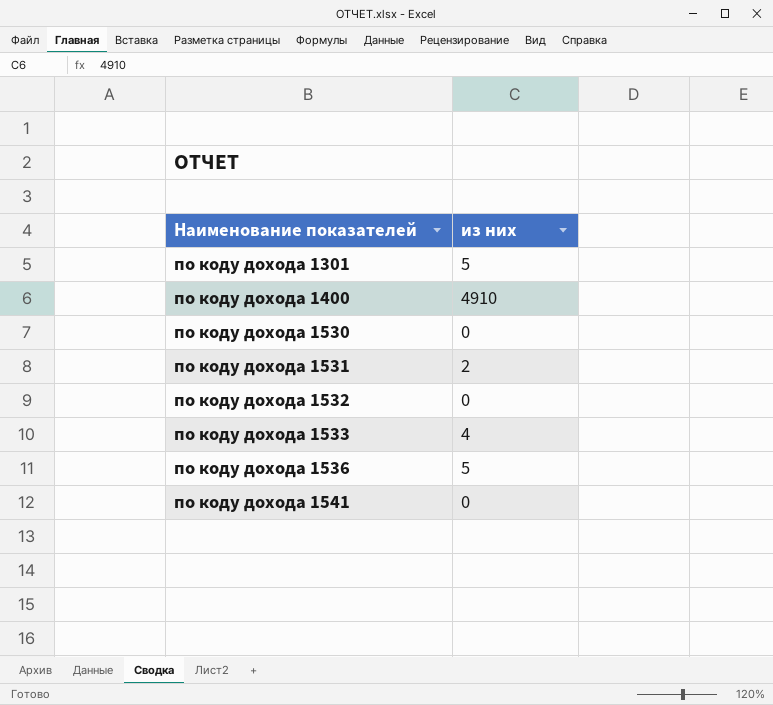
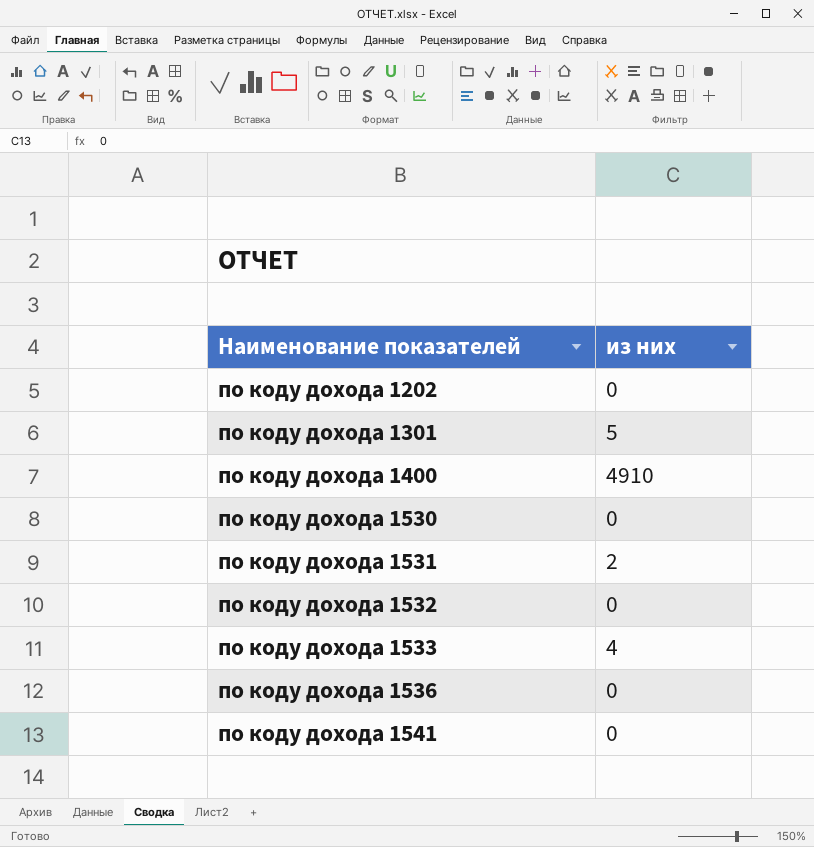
row по коду дохода 1202: none -> 0
по коду дохода 1536 | из них: 5 -> 0

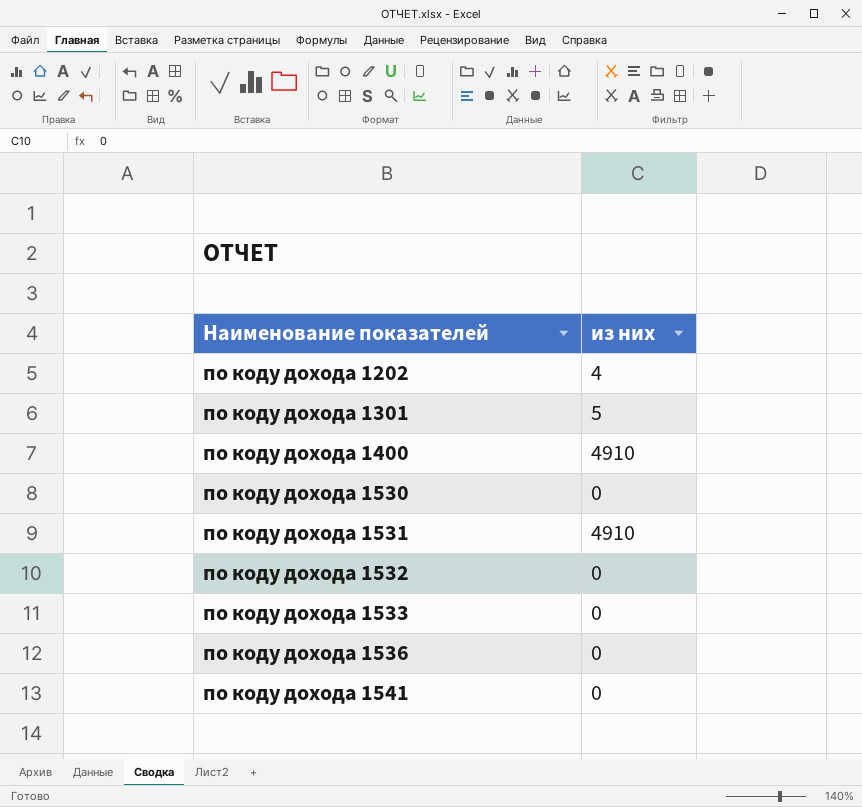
по коду дохода 1202 | из них: 0 -> 4
по коду дохода 1531 | из них: 2 -> 4910
по коду дохода 1533 | из них: 4 -> 0

